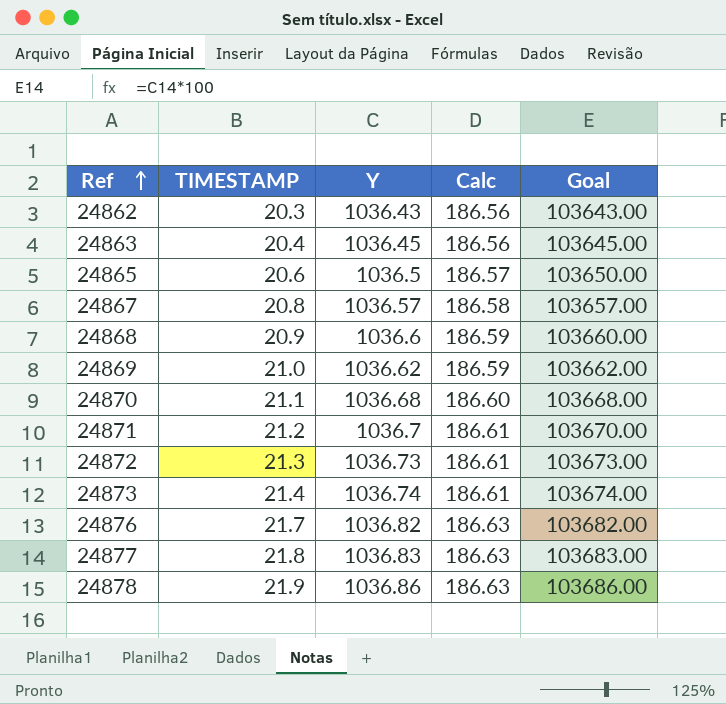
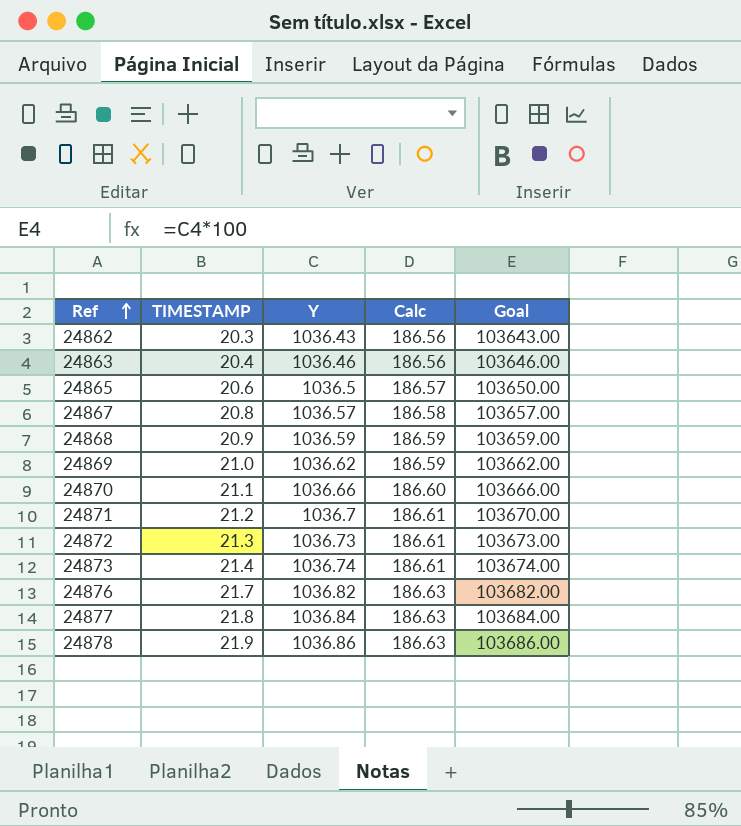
24863 | Y: 1036.45 -> 1036.46
24863 | Goal: 103645.00 -> 103646.00
24868 | Y: 1036.6 -> 1036.59
24868 | Goal: 103660.00 -> 103659.00
24870 | Y: 1036.68 -> 1036.66
24870 | Goal: 103668.00 -> 103666.00
24877 | Y: 1036.83 -> 1036.84
24877 | Goal: 103683.00 -> 103684.00

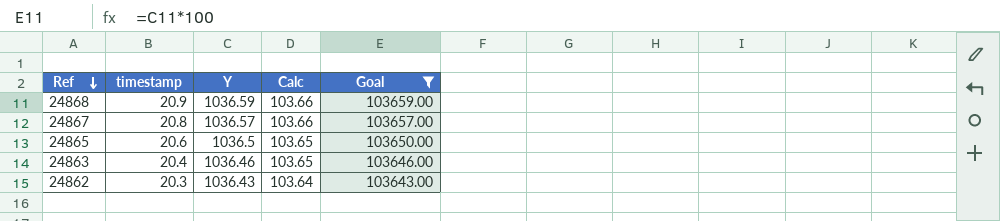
filter: none -> Goal <= 103659.00
row order: Ref ascending -> Ref descending
column name: TIMESTAMP -> timestamp
column Calc | formula: [Y] * 0.18 -> [Y] * 0.1

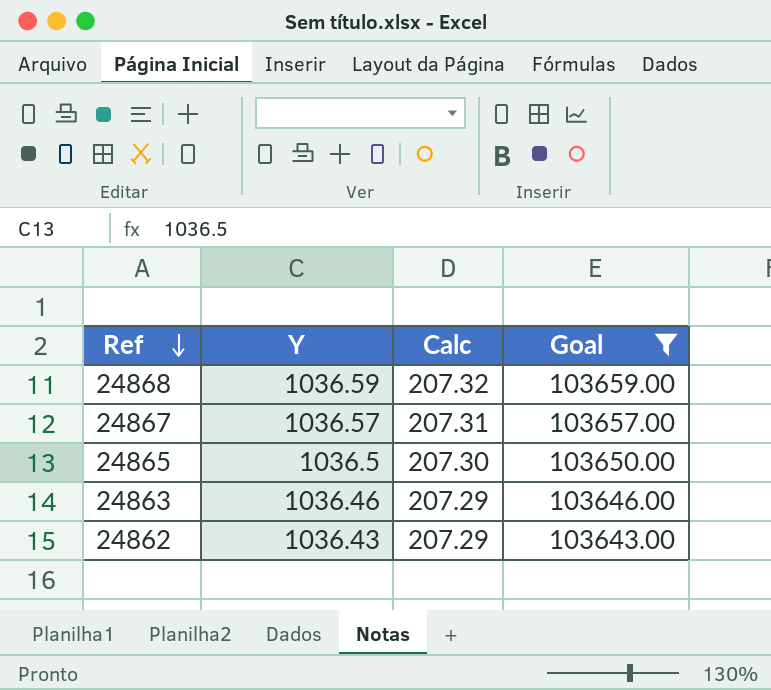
column timestamp | position: 2 -> none
column Calc | formula: [Y] * 0.1 -> [Y] * 0.2

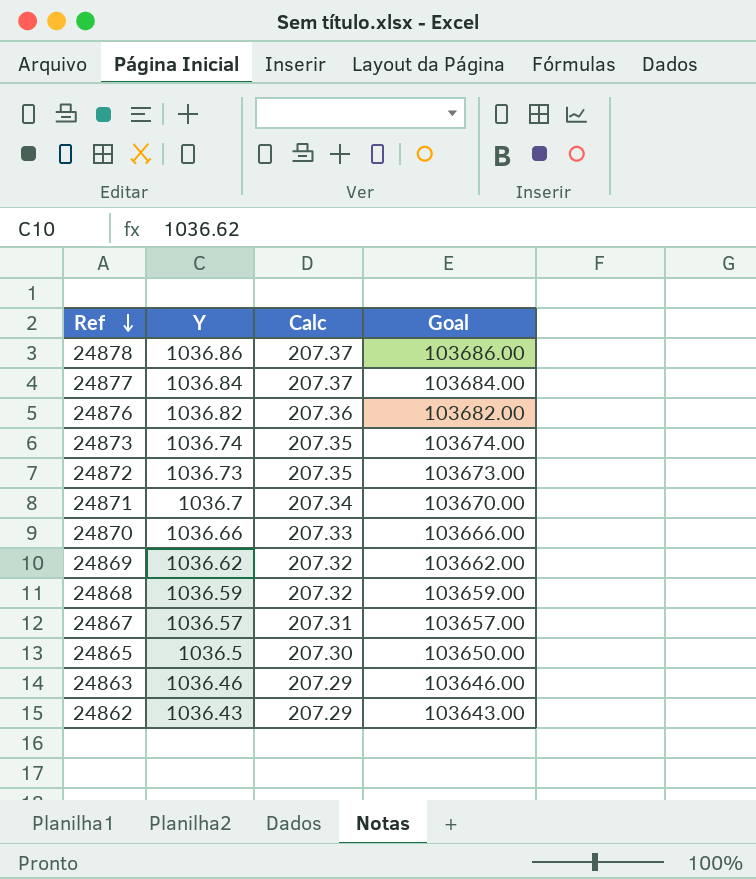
filter: Goal <= 103659.00 -> none

